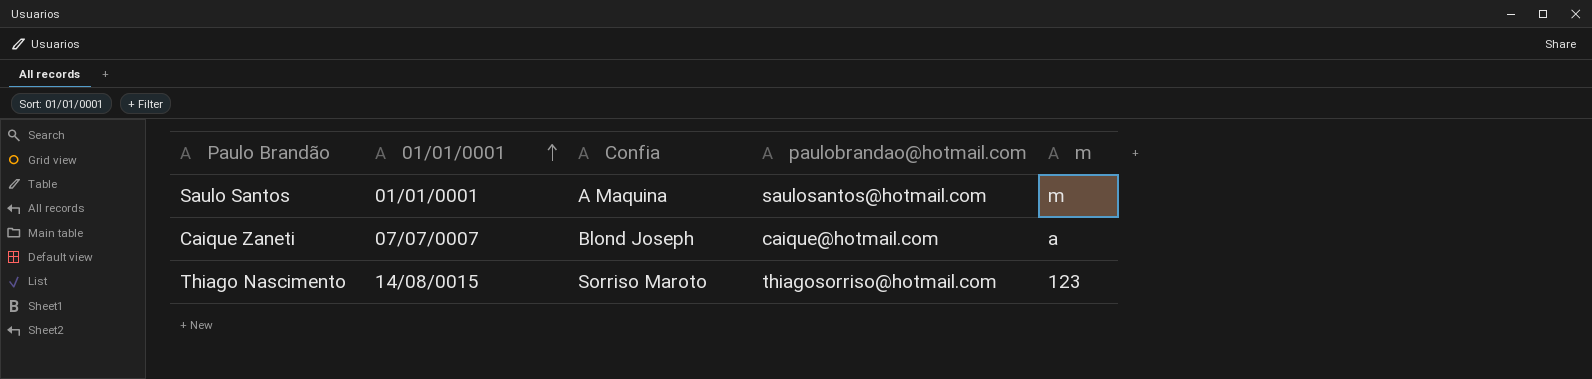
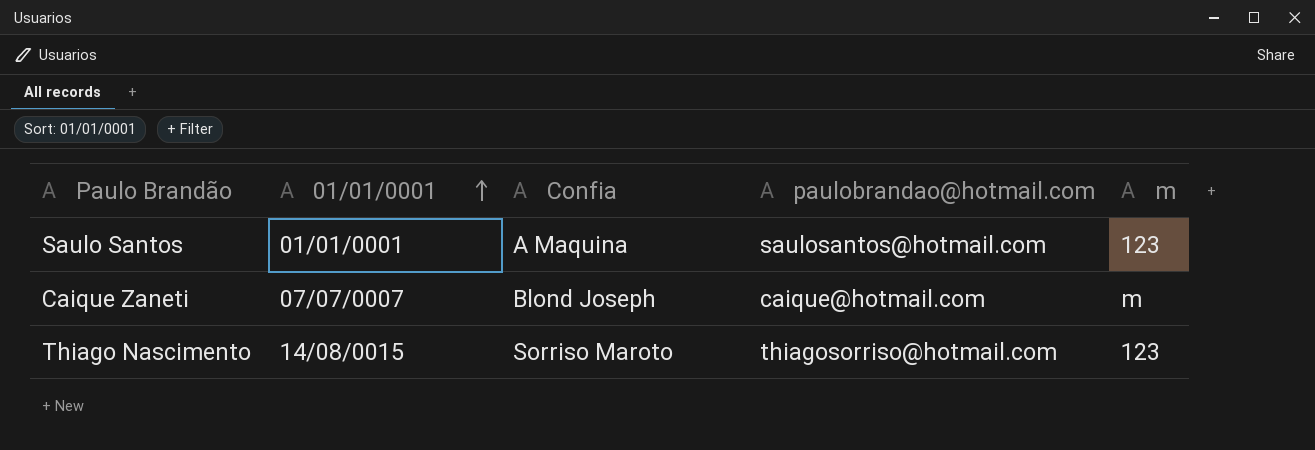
Saulo Santos | m: m -> 123
Caique Zaneti | m: a -> m

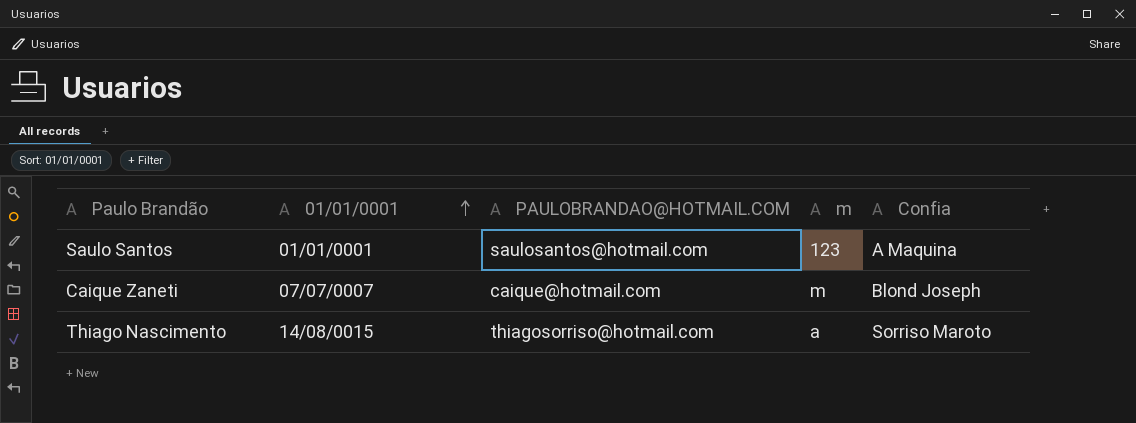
column name: paulobrandao@hotmail.com -> PAULOBRANDAO@HOTMAIL.COM
column Confia | position: 3 -> 5
Thiago Nascimento | m: 123 -> a

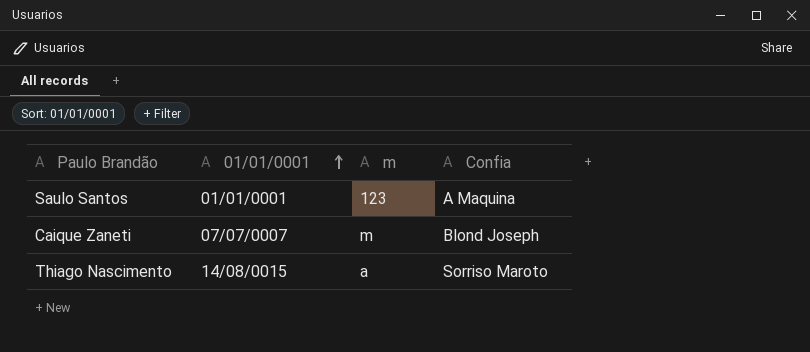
column PAULOBRANDAO@HOTMAIL.COM | position: 3 -> none

